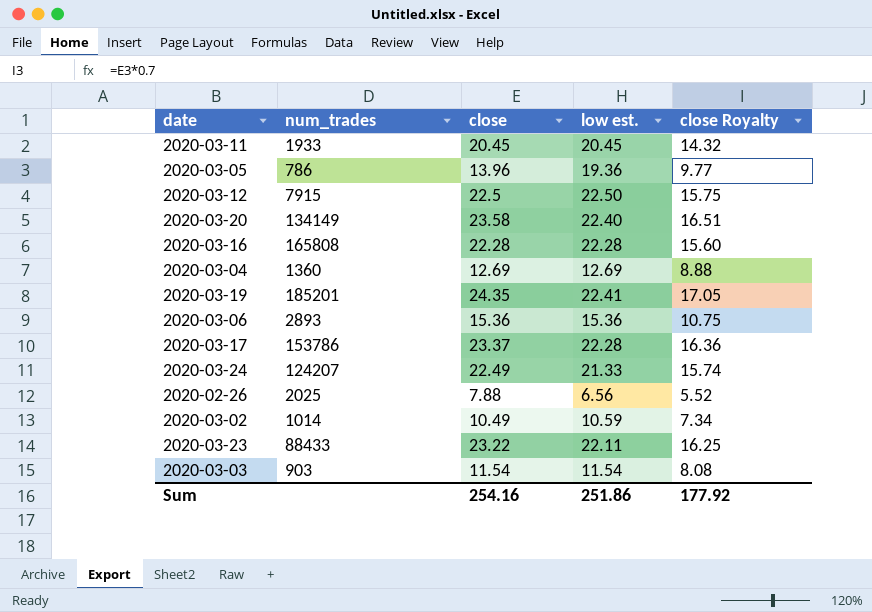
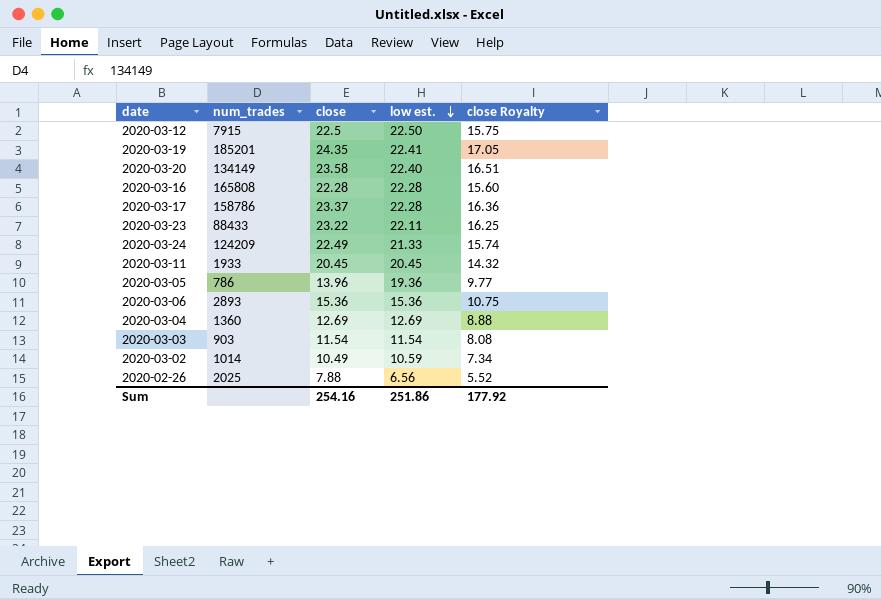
row order: none -> low est. descending
2020-03-17 | num_trades: 153786 -> 158786
2020-03-24 | num_trades: 124207 -> 124209

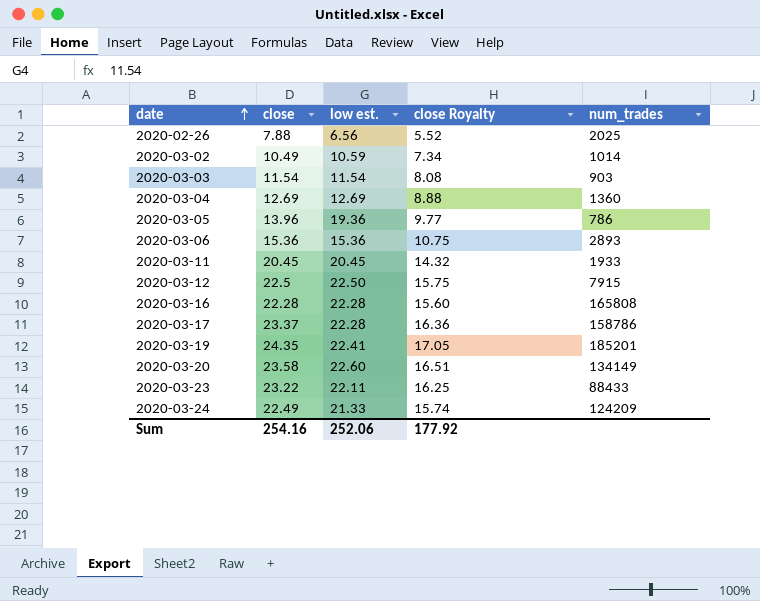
row order: low est. descending -> date ascending
column num_trades | position: 2 -> 5
2020-03-20 | low est.: 22.40 -> 22.60
Sum | low est.: 251.86 -> 252.06

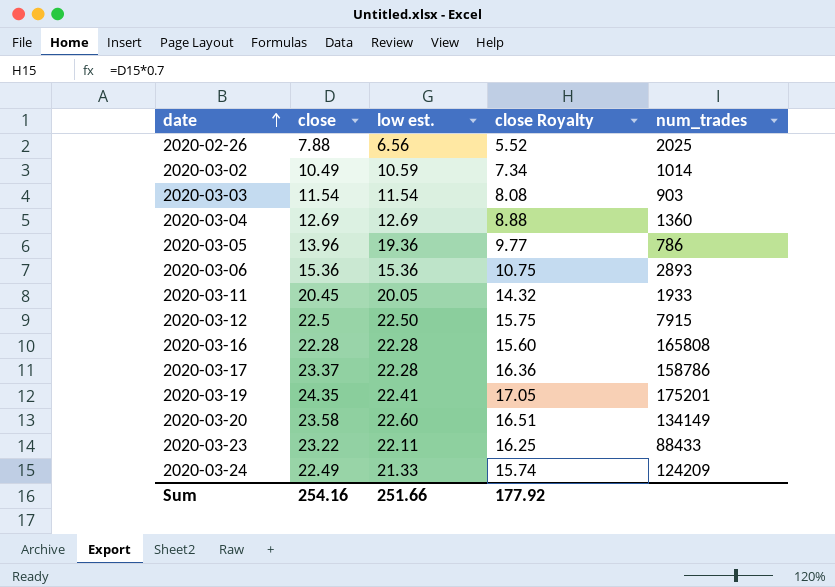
2020-03-11 | low est.: 20.45 -> 20.05
2020-03-19 | num_trades: 185201 -> 175201
Sum | low est.: 252.06 -> 251.66

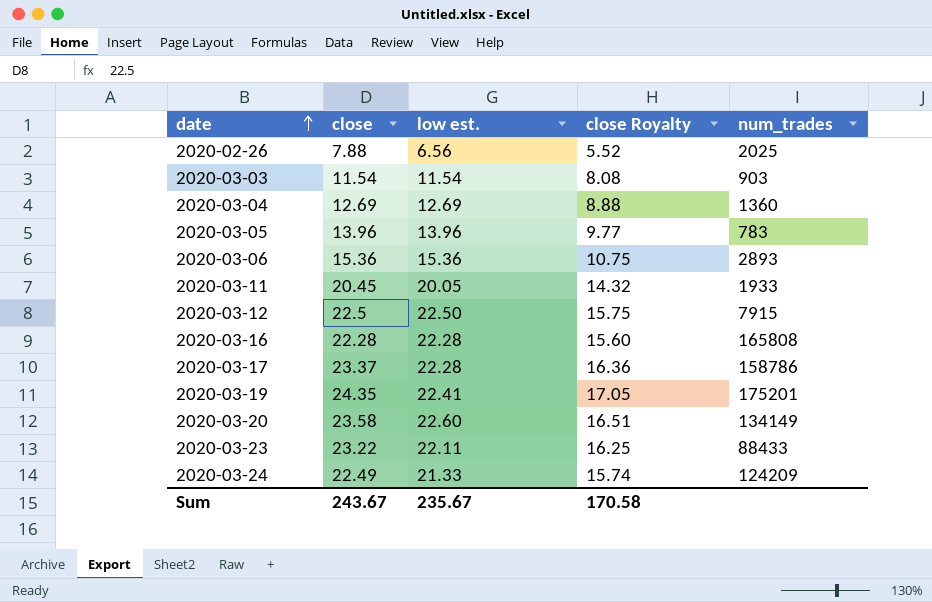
row 2020-03-02: 10.49 | 10.59 | 7.34 | 1014 -> none
2020-03-05 | low est.: 19.36 -> 13.96
2020-03-05 | num_trades: 786 -> 783
Sum | close: 254.16 -> 243.67
Sum | low est.: 251.66 -> 235.67
Sum | close Royalty: 177.92 -> 170.58

